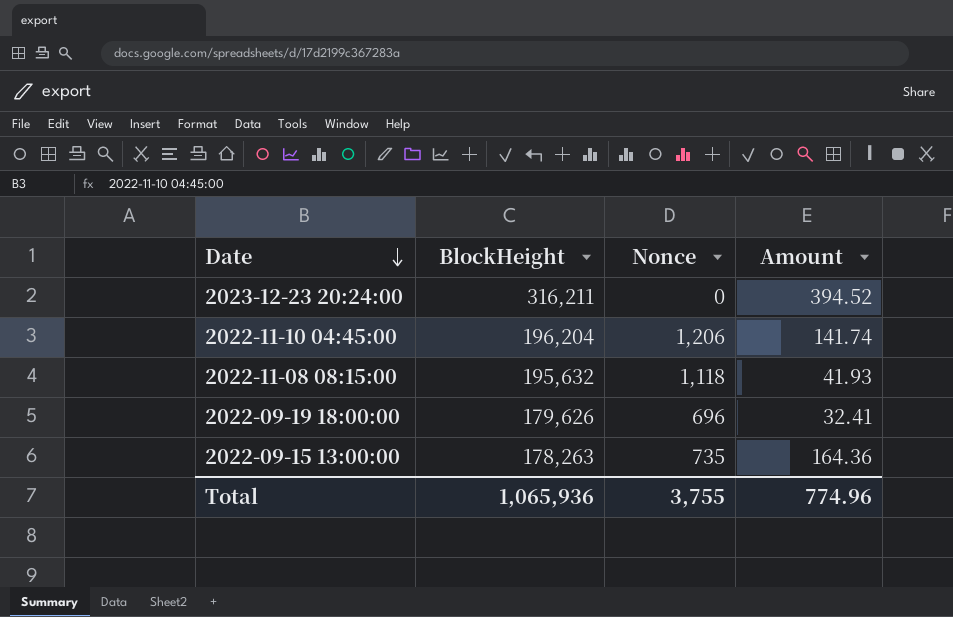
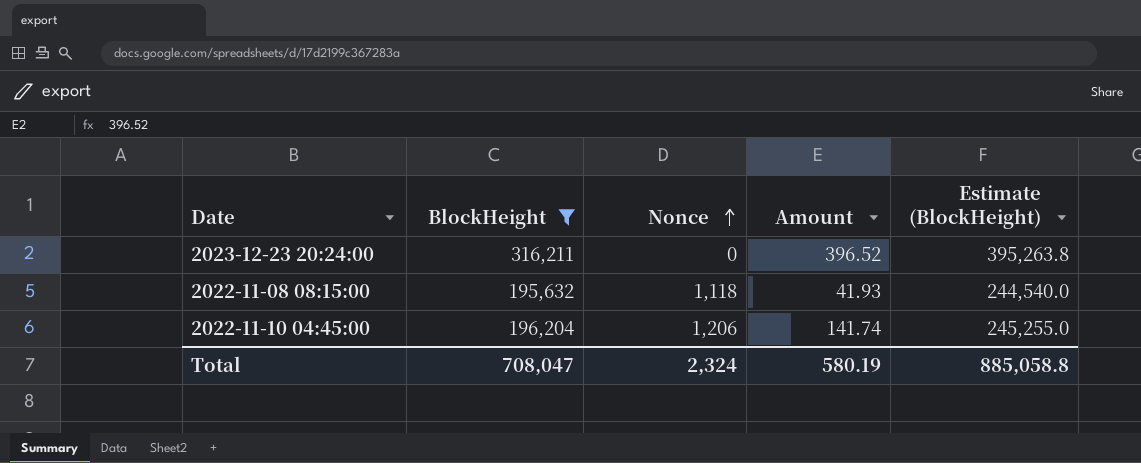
filter: none -> BlockHeight >= 195,632
row order: Date descending -> Nonce ascending
column Estimate (BlockHeight) | formula: none -> [BlockHeight] * 1.25
2023-12-23 20:24:00 | Amount: 394.52 -> 396.52
Total | BlockHeight: 1,065,936 -> 708,047
Total | Nonce: 3,755 -> 2,324
Total | Amount: 774.96 -> 580.19

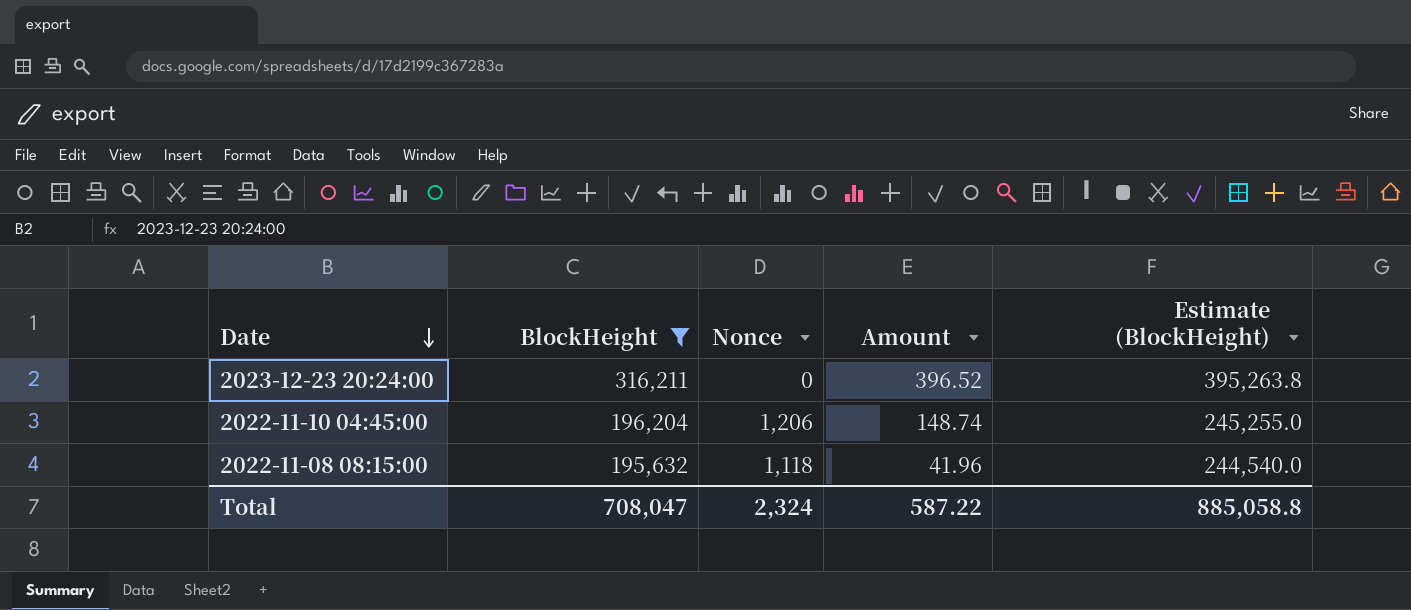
row order: Nonce ascending -> Date descending
2022-11-10 04:45:00 | Amount: 141.74 -> 148.74
2022-11-08 08:15:00 | Amount: 41.93 -> 41.96
Total | Amount: 580.19 -> 587.22

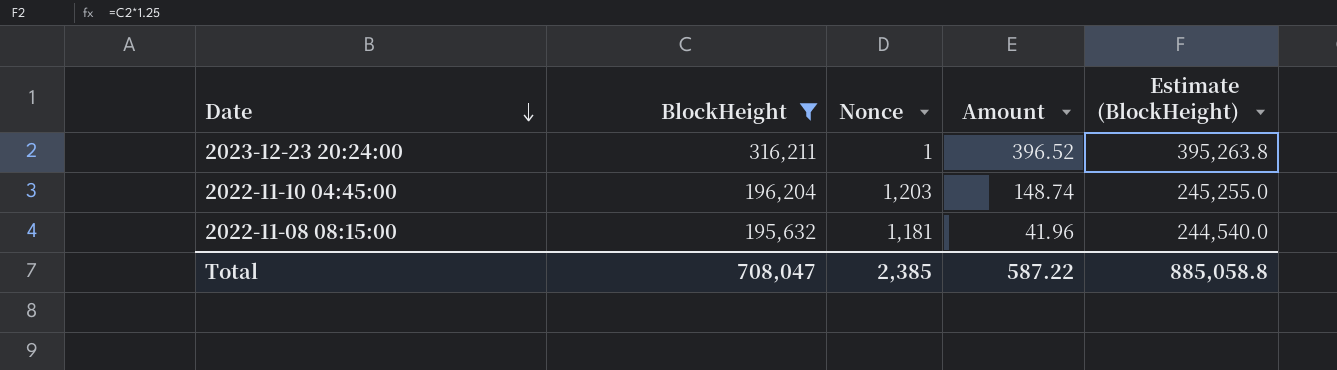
2023-12-23 20:24:00 | Nonce: 0 -> 1
2022-11-10 04:45:00 | Nonce: 1,206 -> 1,203
2022-11-08 08:15:00 | Nonce: 1,118 -> 1,181
Total | Nonce: 2,324 -> 2,385

